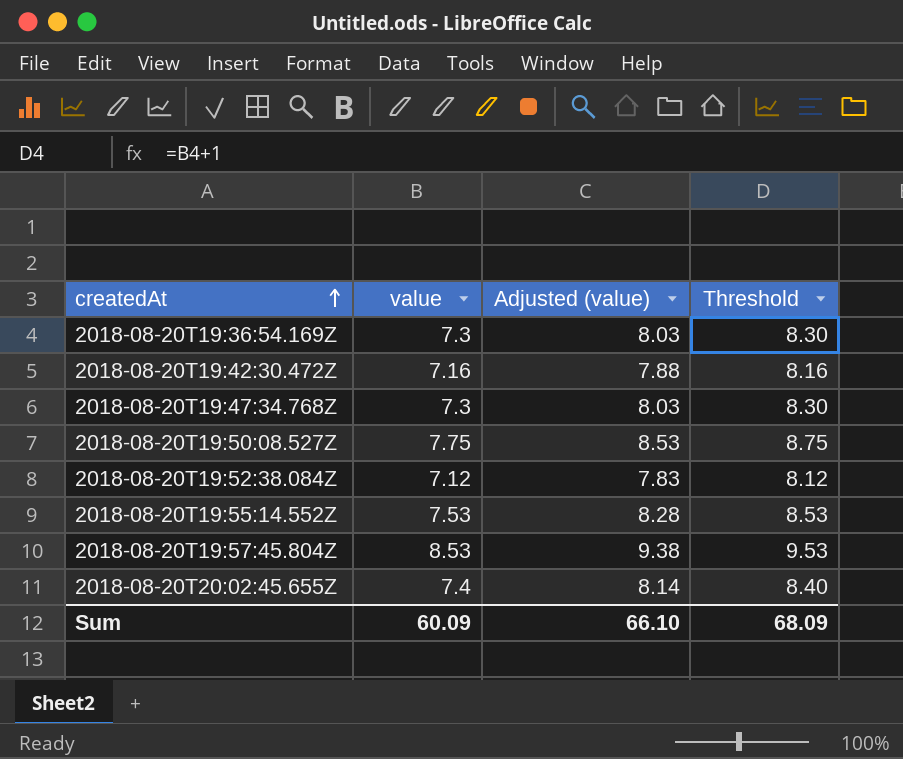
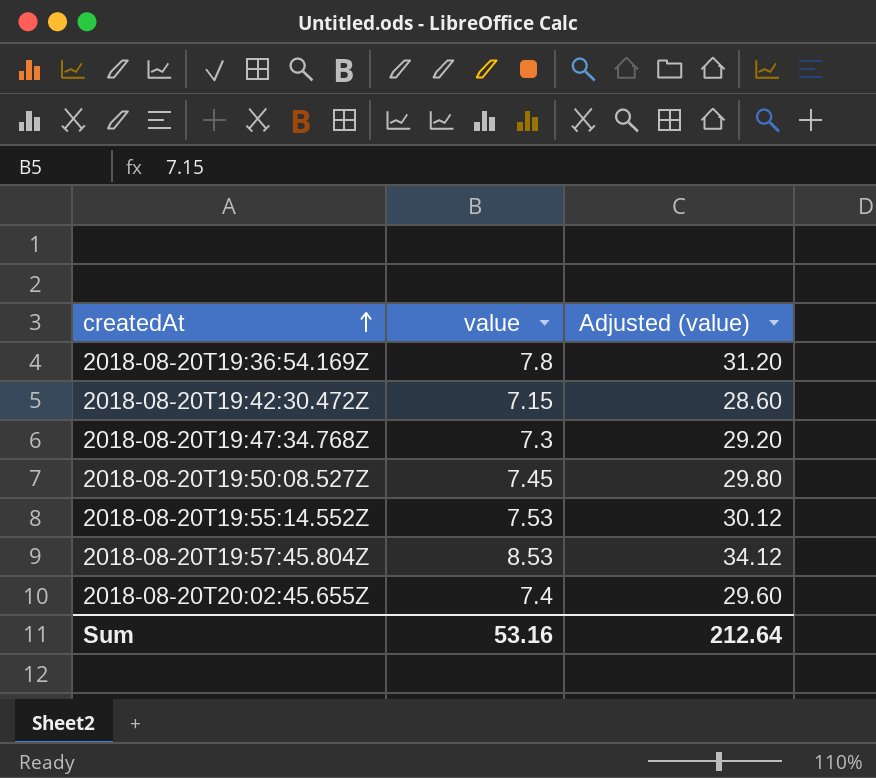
column Threshold | formula: [value] + 1 -> none
column Adjusted (value) | formula: [value] * 1.1 -> [value] * 4
row 2018-08-20T19:52:38.084Z: 7.12 | 7.83 | 8.12 -> none
2018-08-20T19:36:54.169Z | value: 7.3 -> 7.8
2018-08-20T19:42:30.472Z | value: 7.16 -> 7.15
2018-08-20T19:50:08.527Z | value: 7.75 -> 7.45
Sum | value: 60.09 -> 53.16
Sum | Adjusted (value): 66.10 -> 212.64

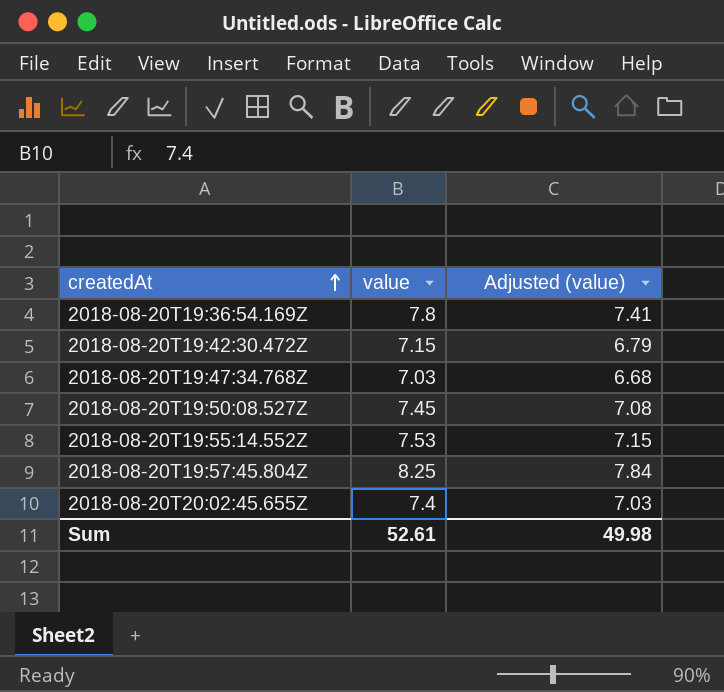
column Adjusted (value) | formula: [value] * 4 -> [value] * 0.95
2018-08-20T19:47:34.768Z | value: 7.3 -> 7.03
2018-08-20T19:57:45.804Z | value: 8.53 -> 8.25
Sum | value: 53.16 -> 52.61
Sum | Adjusted (value): 212.64 -> 49.98

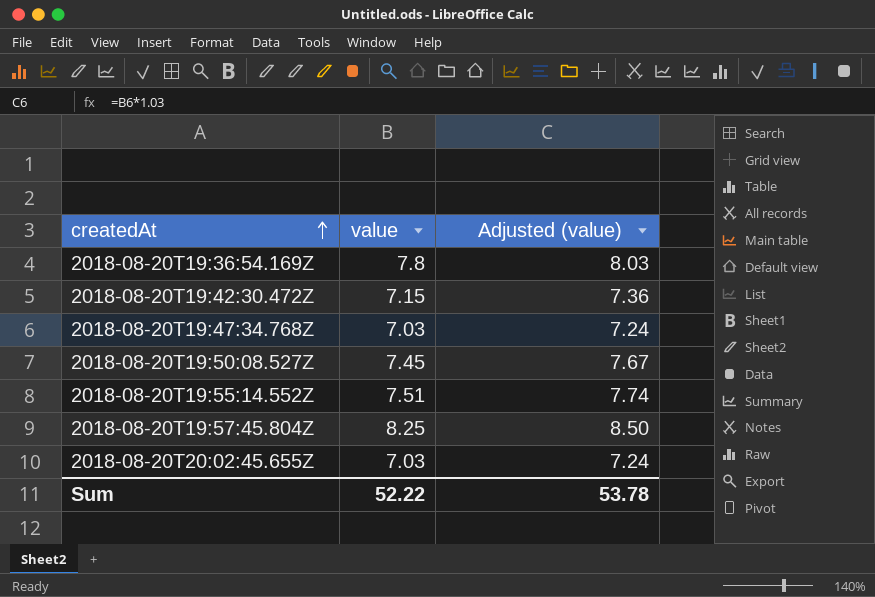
column Adjusted (value) | formula: [value] * 0.95 -> [value] * 1.03
2018-08-20T19:55:14.552Z | value: 7.53 -> 7.51
2018-08-20T20:02:45.655Z | value: 7.4 -> 7.03
Sum | value: 52.61 -> 52.22
Sum | Adjusted (value): 49.98 -> 53.78

